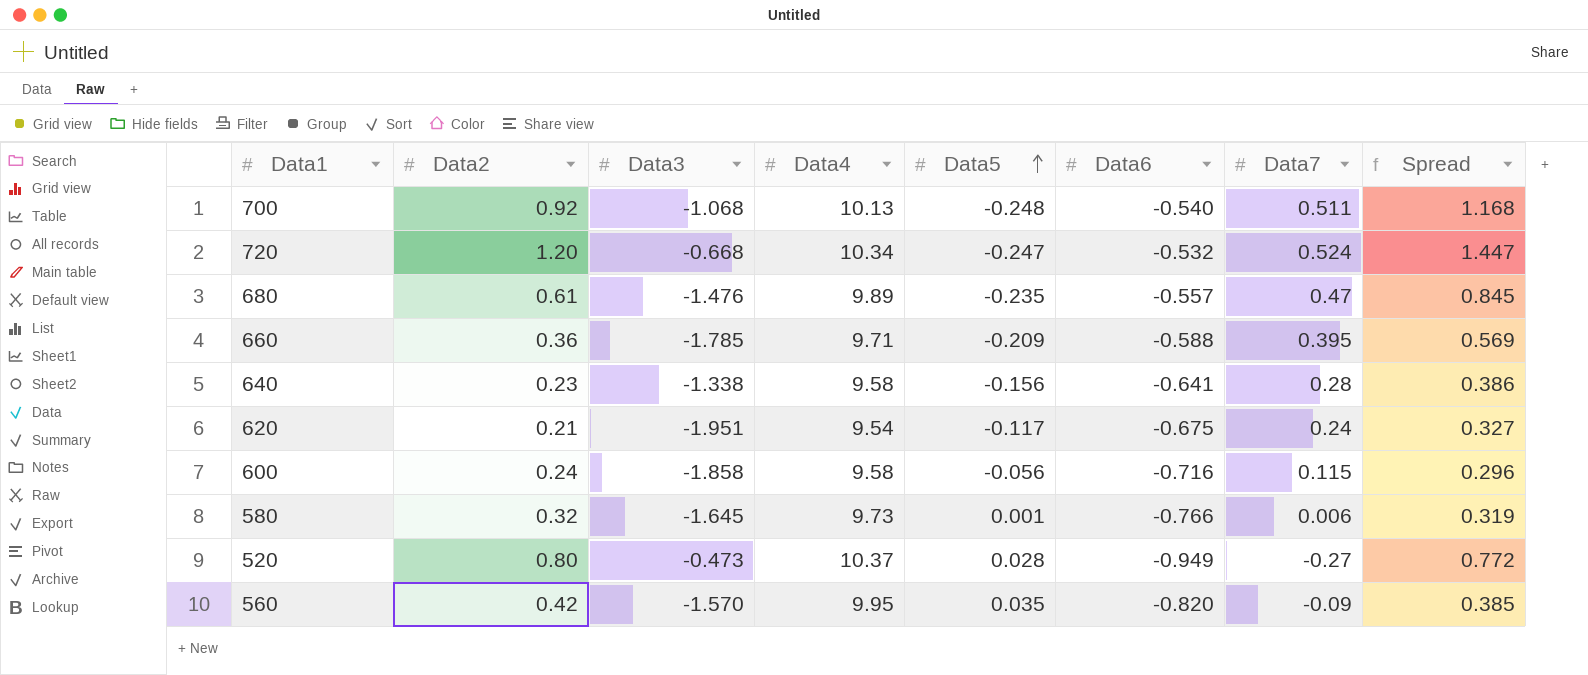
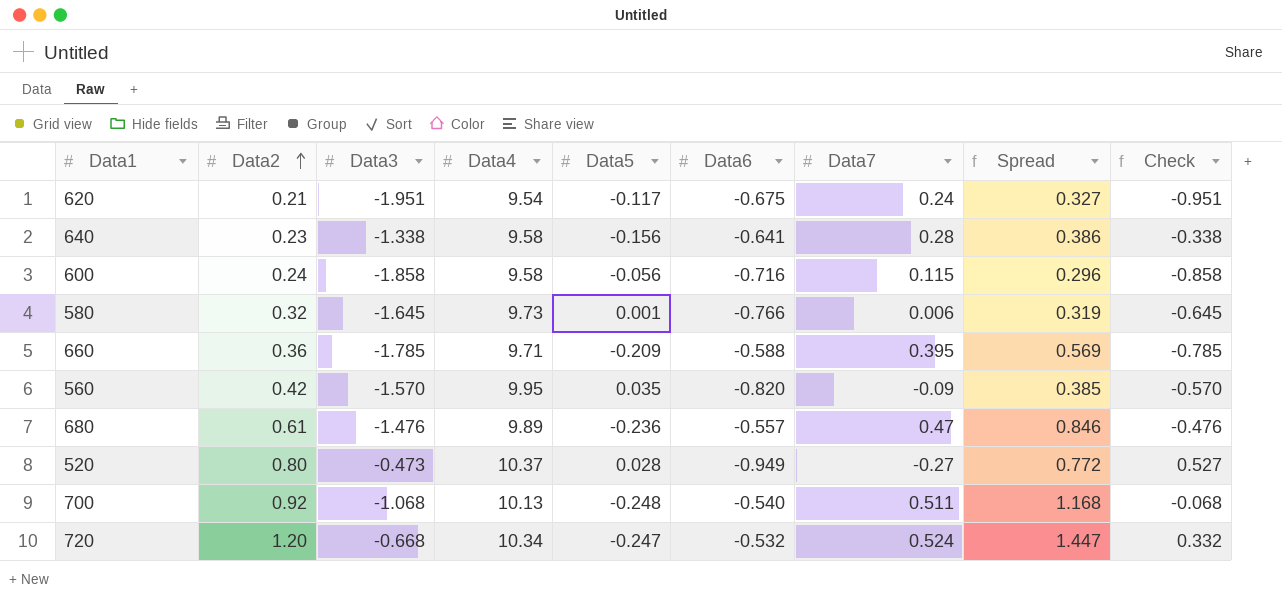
row order: Data5 ascending -> Data2 ascending
column Check | formula: none -> [Data3] + 1
680 | Data5: -0.235 -> -0.236
680 | Spread: 0.845 -> 0.846

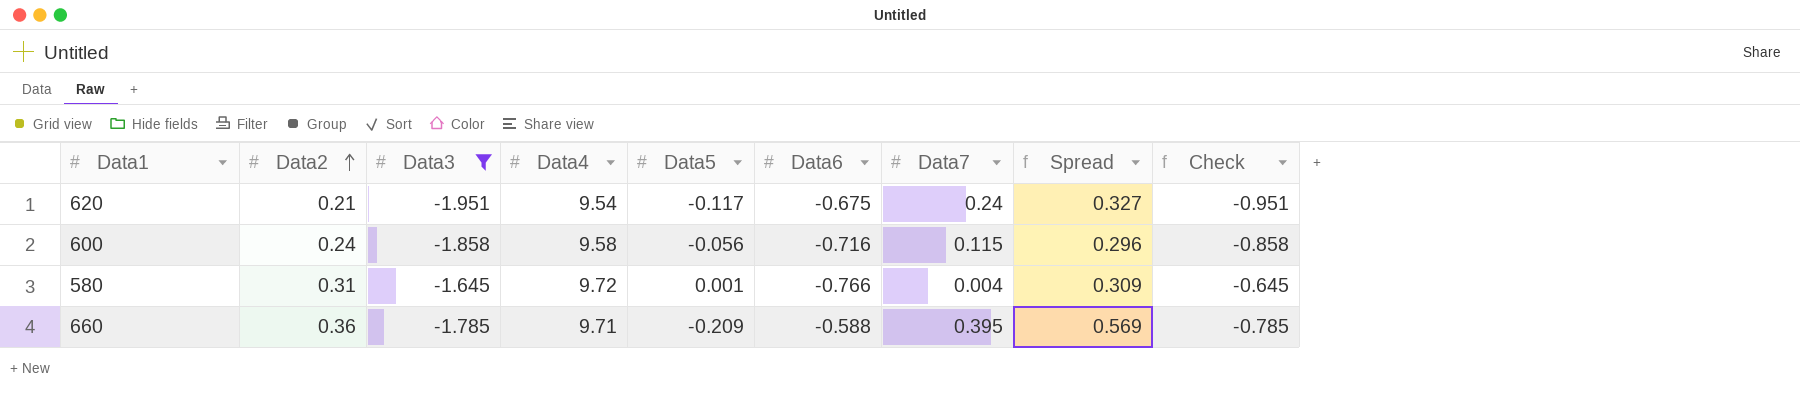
filter: none -> Data3 <= -1.645
580 | Data2: 0.32 -> 0.31
580 | Data4: 9.73 -> 9.72
580 | Data7: 0.006 -> 0.004
580 | Spread: 0.319 -> 0.309

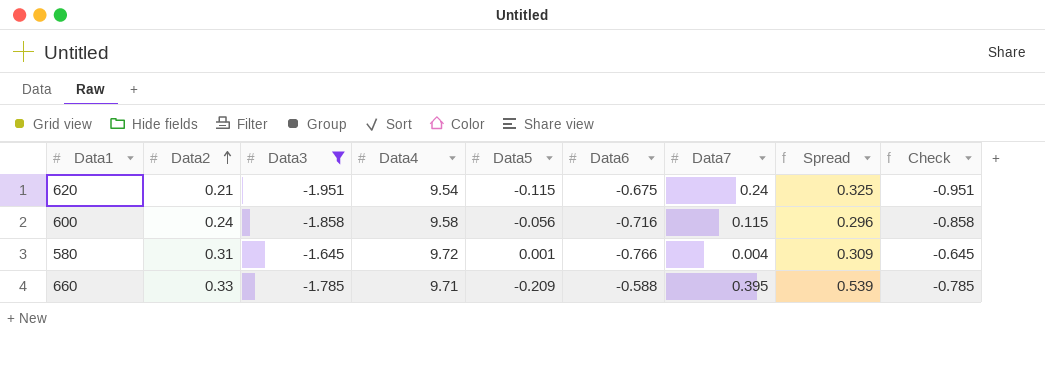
620 | Data5: -0.117 -> -0.115
620 | Spread: 0.327 -> 0.325
660 | Data2: 0.36 -> 0.33
660 | Spread: 0.569 -> 0.539

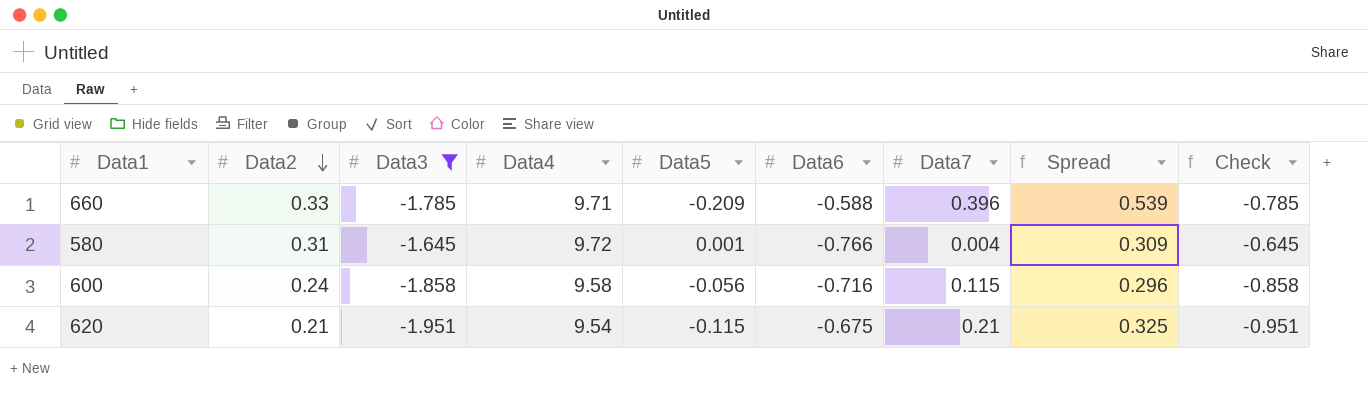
row order: Data2 ascending -> Data2 descending
660 | Data7: 0.395 -> 0.396
620 | Data7: 0.24 -> 0.21

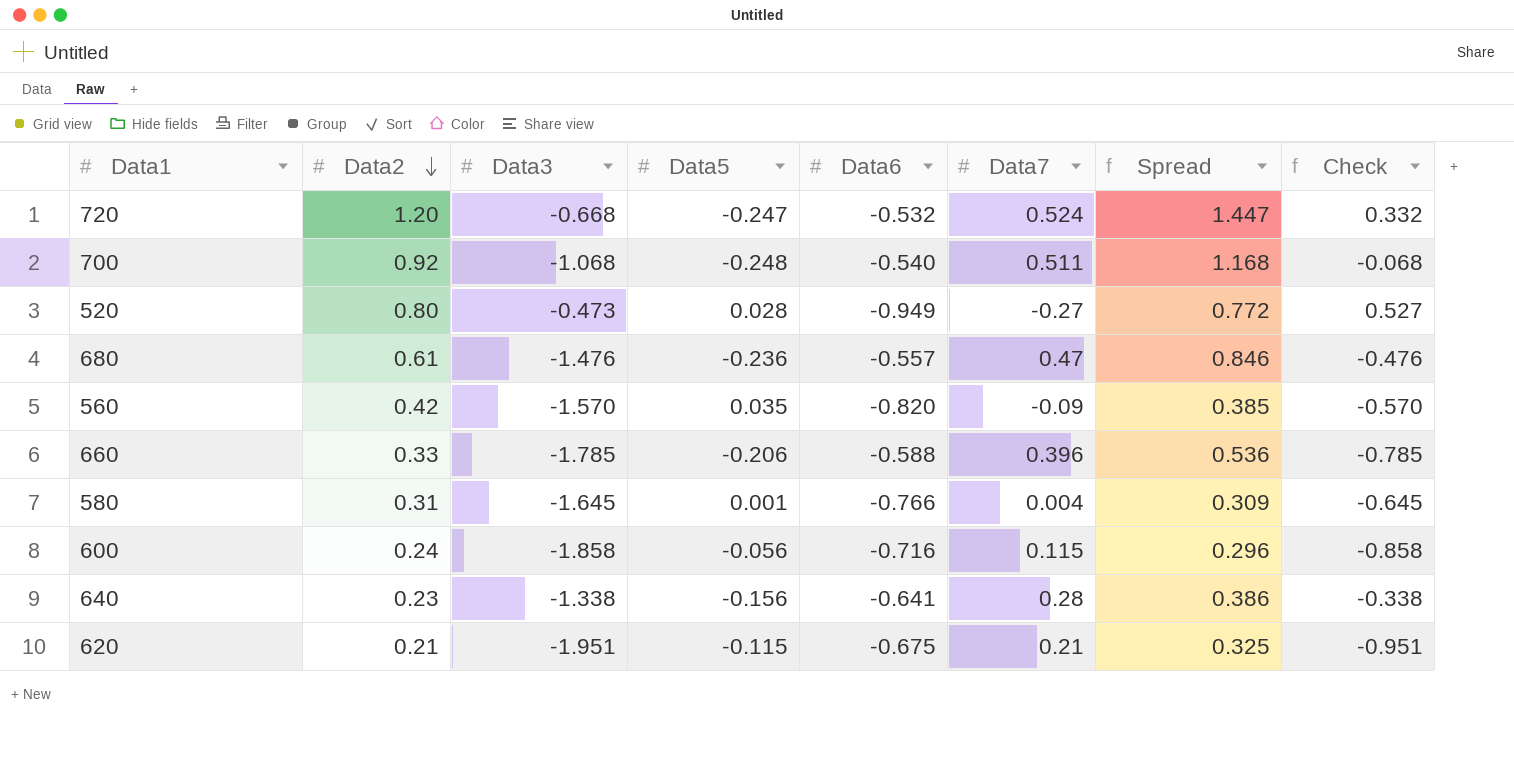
filter: Data3 <= -1.645 -> none
column Data4 | position: 4 -> none
660 | Data5: -0.209 -> -0.206
660 | Spread: 0.539 -> 0.536

